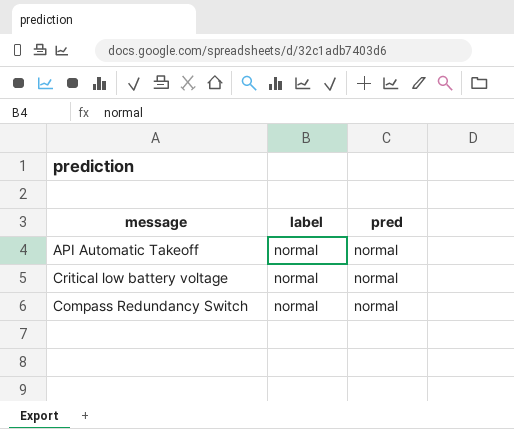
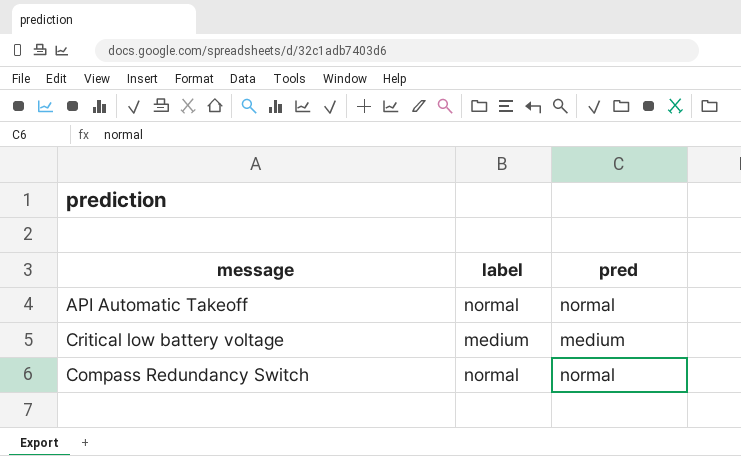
Critical low battery voltage | label: normal -> medium
Critical low battery voltage | pred: normal -> medium

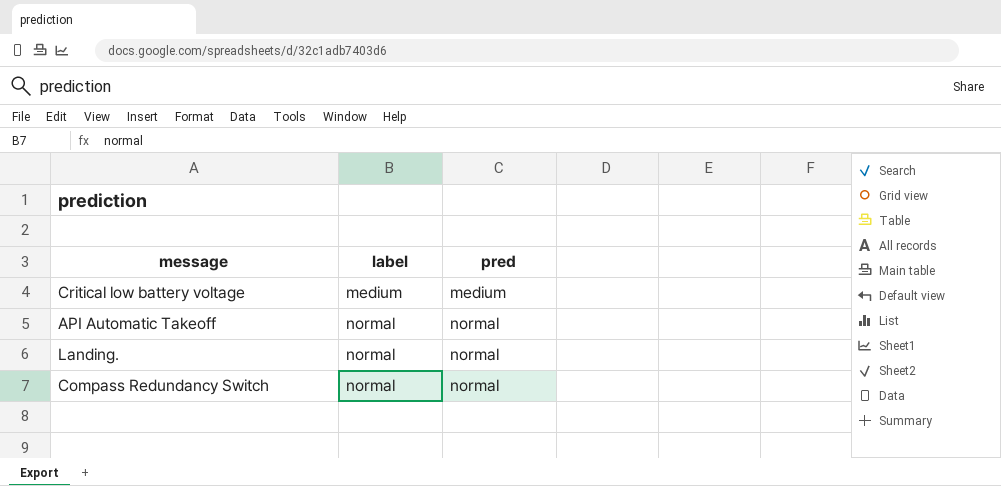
row order: none -> label ascending
row Landing.: none -> normal | normal

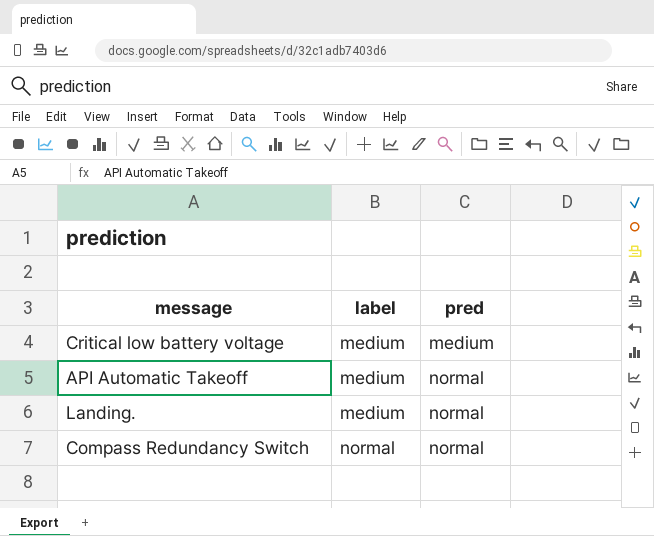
API Automatic Takeoff | label: normal -> medium
Landing. | label: normal -> medium

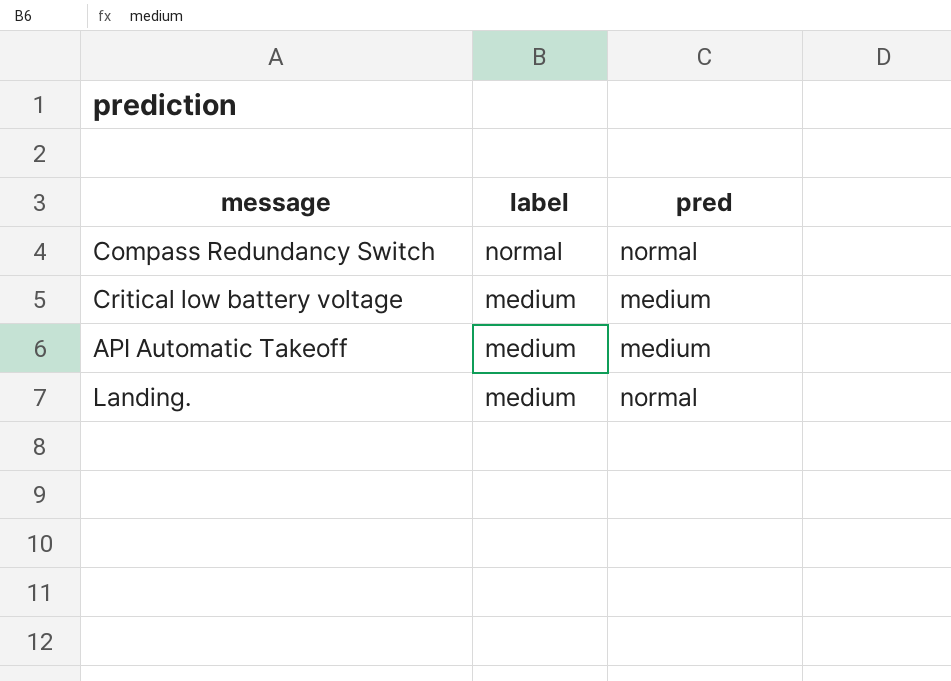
row order: label ascending -> label descending
API Automatic Takeoff | pred: normal -> medium

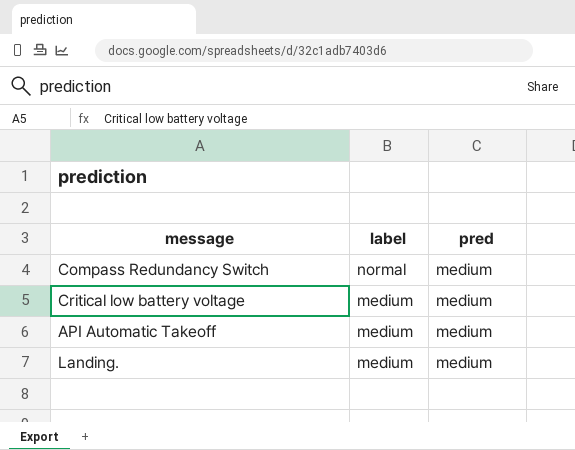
Compass Redundancy Switch | pred: normal -> medium
Landing. | pred: normal -> medium

